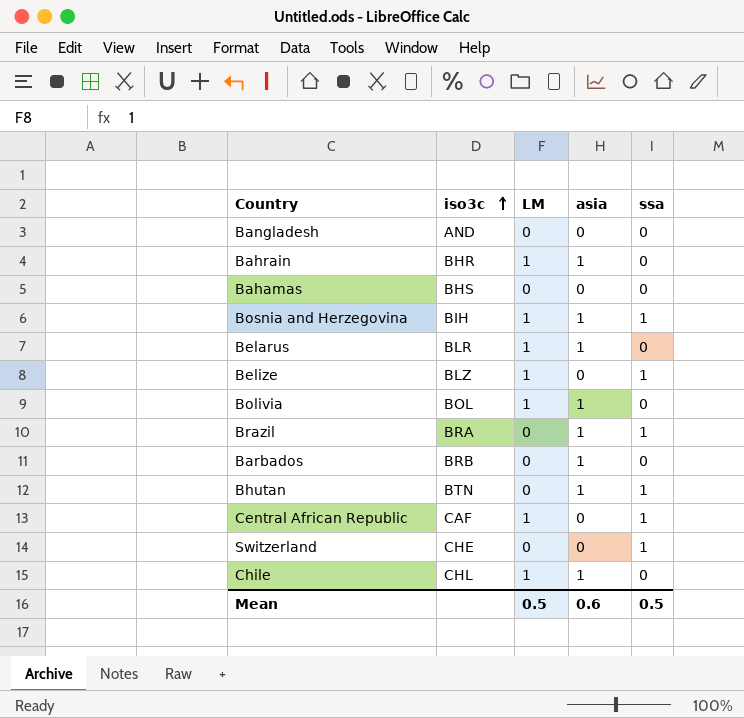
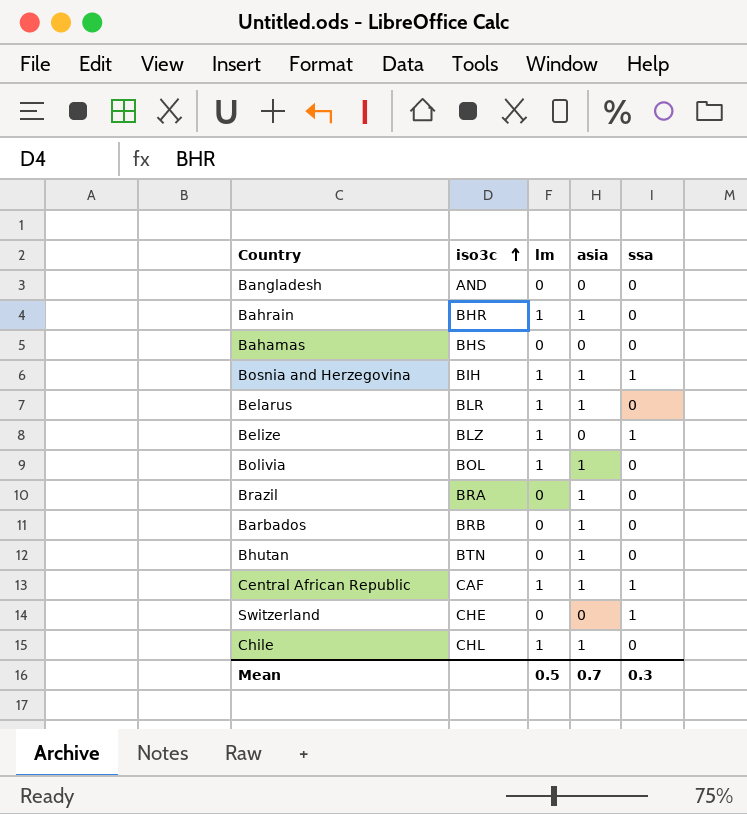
column name: LM -> lm
Brazil | ssa: 1 -> 0
Bhutan | ssa: 1 -> 0
Central African Republic | asia: 0 -> 1
Mean | asia: 0.6 -> 0.7
Mean | ssa: 0.5 -> 0.3

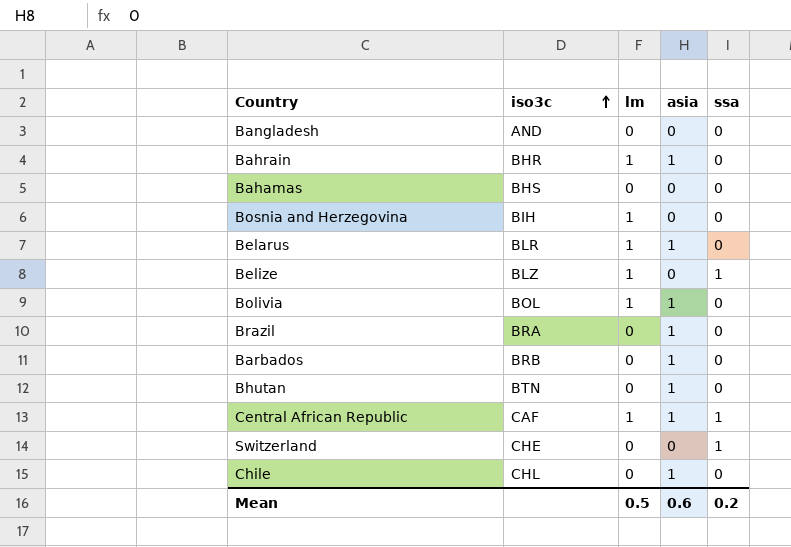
Bosnia and Herzegovina | asia: 1 -> 0
Bosnia and Herzegovina | ssa: 1 -> 0
Chile | lm: 1 -> 0
Mean | asia: 0.7 -> 0.6
Mean | ssa: 0.3 -> 0.2

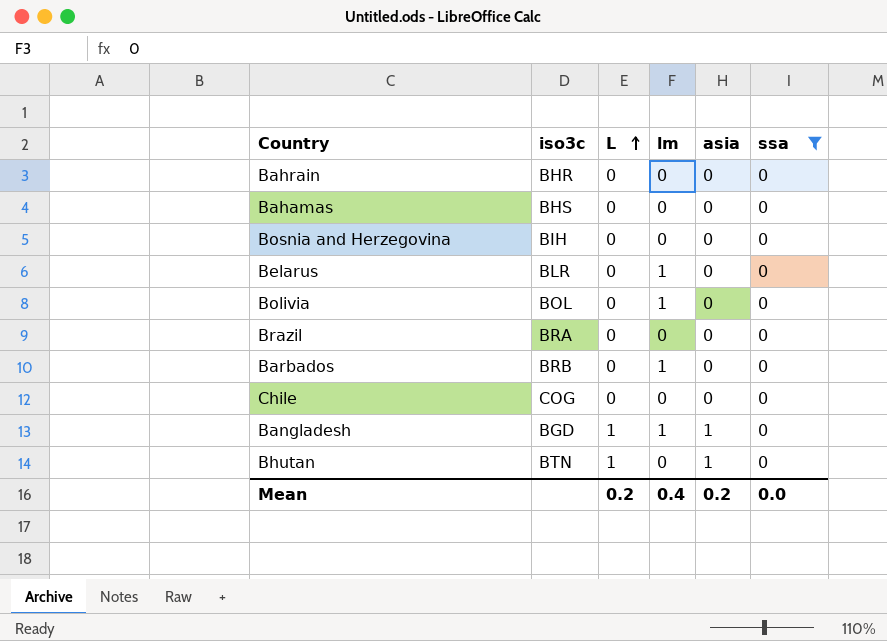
filter: none -> ssa = 0
row order: iso3c ascending -> L ascending
column L | position: none -> 3
Bahrain | lm: 1 -> 0
Bahrain | asia: 1 -> 0
Bosnia and Herzegovina | lm: 1 -> 0
Belarus | asia: 1 -> 0
Bolivia | asia: 1 -> 0
Brazil | asia: 1 -> 0
Barbados | lm: 0 -> 1
Barbados | asia: 1 -> 0
Chile | iso3c: CHL -> COG
Chile | asia: 1 -> 0
Bangladesh | iso3c: AND -> BGD
Bangladesh | lm: 0 -> 1
Bangladesh | asia: 0 -> 1
Mean | lm: 0.5 -> 0.4
Mean | asia: 0.6 -> 0.2
Mean | ssa: 0.2 -> 0.0

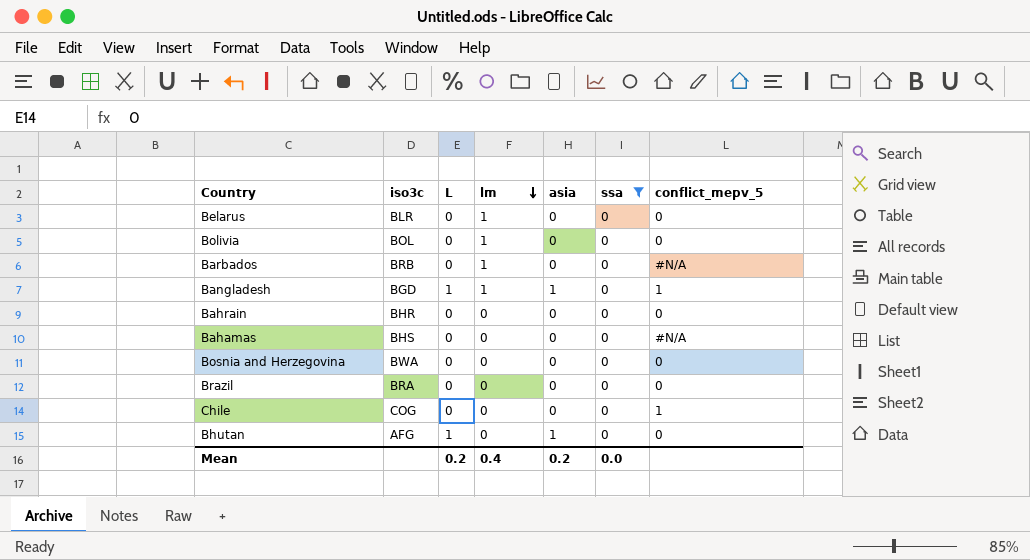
row order: L ascending -> lm descending
column conflict_mepv_5 | position: none -> 7
Bosnia and Herzegovina | iso3c: BIH -> BWA
Bhutan | iso3c: BTN -> AFG

